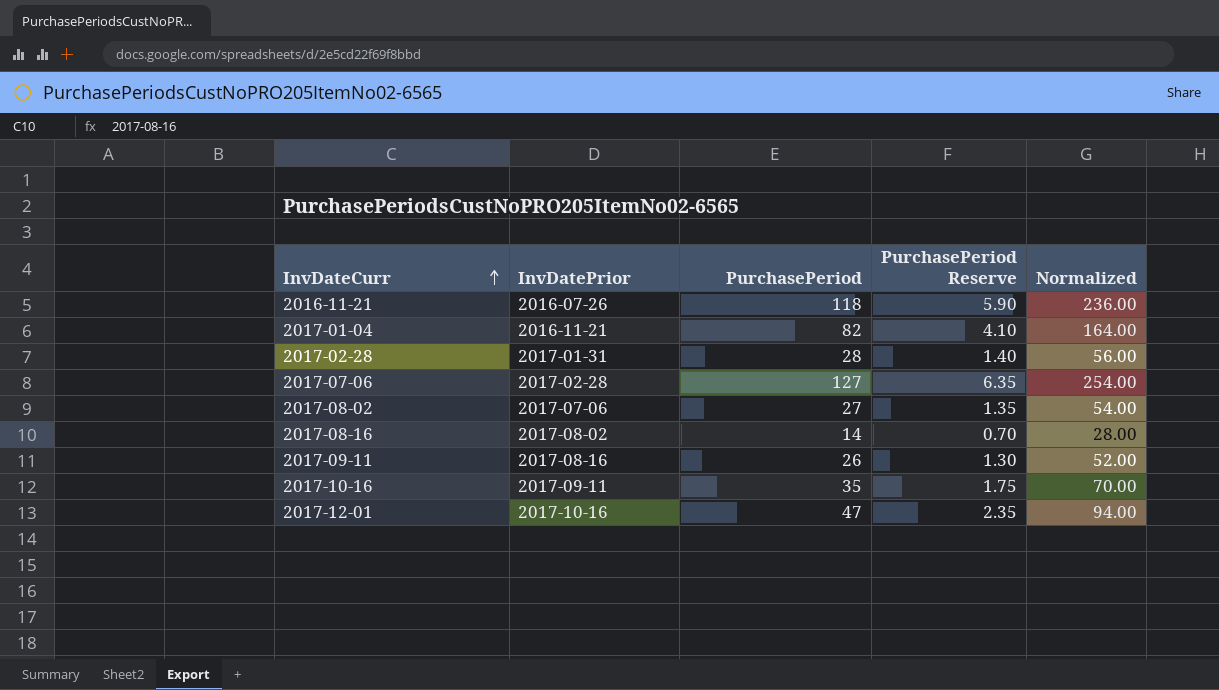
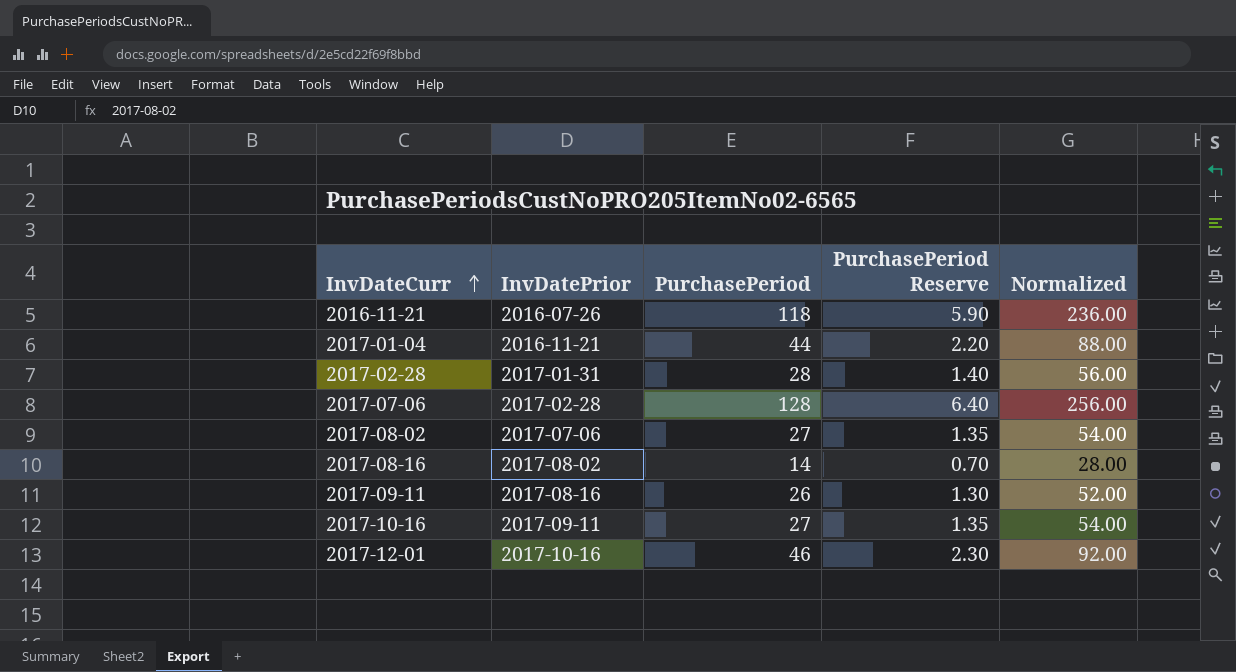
2017-01-04 | PurchasePeriod: 82 -> 44
2017-01-04 | PurchasePeriod Reserve: 4.10 -> 2.20
2017-01-04 | Normalized: 164.00 -> 88.00
2017-07-06 | PurchasePeriod: 127 -> 128
2017-07-06 | PurchasePeriod Reserve: 6.35 -> 6.40
2017-07-06 | Normalized: 254.00 -> 256.00
2017-10-16 | PurchasePeriod: 35 -> 27
2017-10-16 | PurchasePeriod Reserve: 1.75 -> 1.35
2017-10-16 | Normalized: 70.00 -> 54.00
2017-12-01 | PurchasePeriod: 47 -> 46
2017-12-01 | PurchasePeriod Reserve: 2.35 -> 2.30
2017-12-01 | Normalized: 94.00 -> 92.00

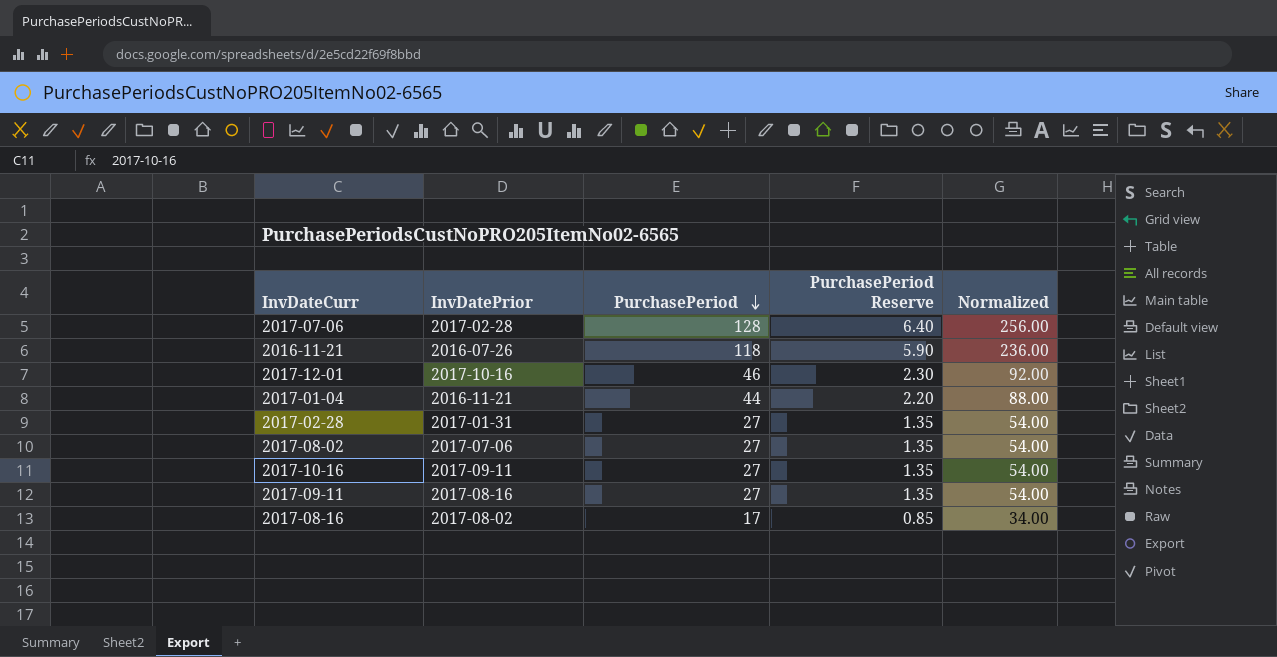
row order: InvDateCurr ascending -> PurchasePeriod descending
2017-02-28 | PurchasePeriod: 28 -> 27
2017-02-28 | PurchasePeriod Reserve: 1.40 -> 1.35
2017-02-28 | Normalized: 56.00 -> 54.00
2017-09-11 | PurchasePeriod: 26 -> 27
2017-09-11 | PurchasePeriod Reserve: 1.30 -> 1.35
2017-09-11 | Normalized: 52.00 -> 54.00
2017-08-16 | PurchasePeriod: 14 -> 17
2017-08-16 | PurchasePeriod Reserve: 0.70 -> 0.85
2017-08-16 | Normalized: 28.00 -> 34.00

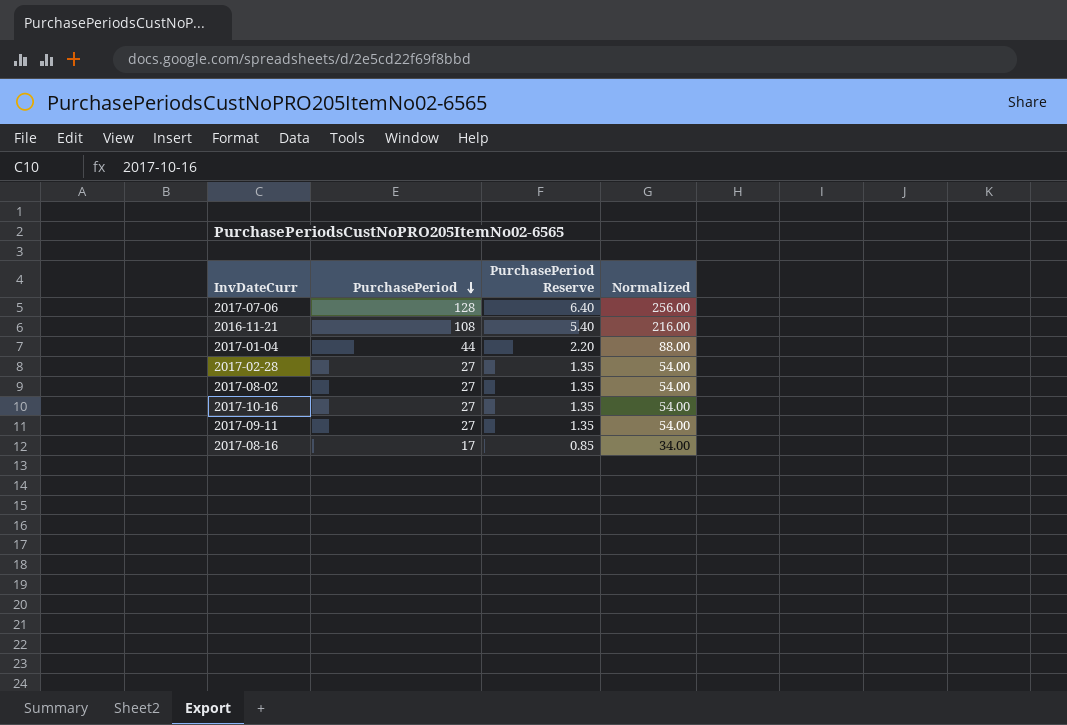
column InvDatePrior | position: 2 -> none
row 2017-12-01: 2017-10-16 | 46 | 2.30 | 92.00 -> none
2016-11-21 | PurchasePeriod: 118 -> 108
2016-11-21 | PurchasePeriod Reserve: 5.90 -> 5.40
2016-11-21 | Normalized: 236.00 -> 216.00

